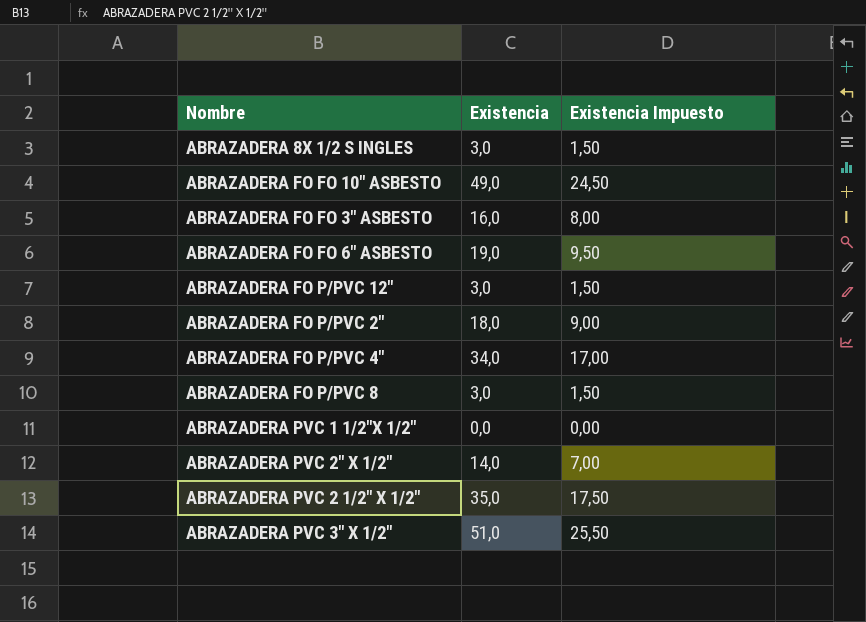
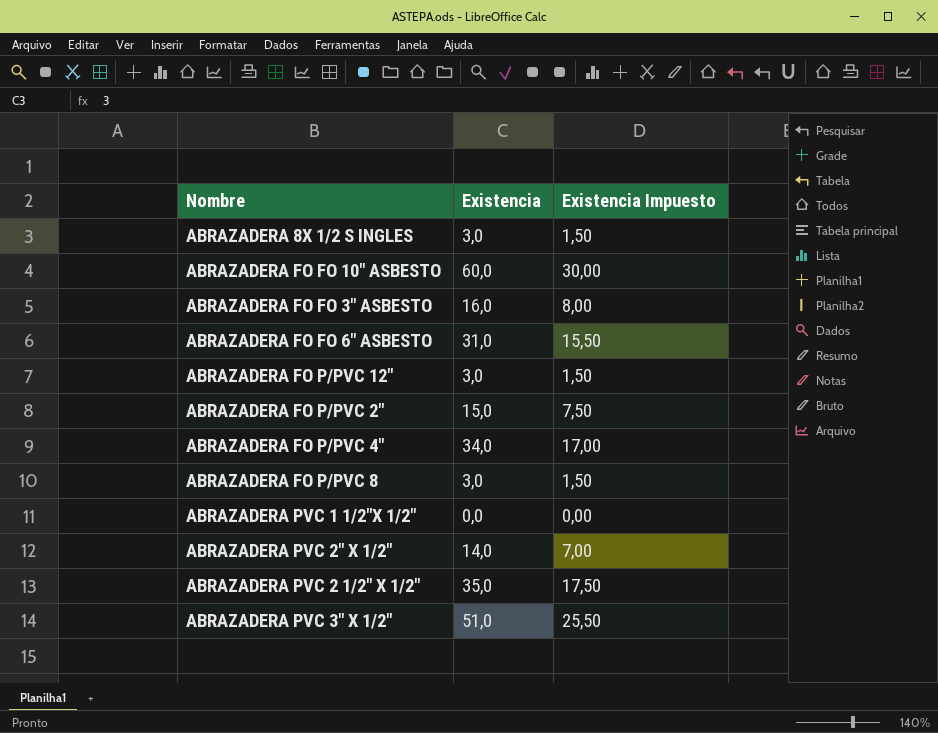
ABRAZADERA FO FO 10" ASBESTO | Existencia: 49,0 -> 60,0
ABRAZADERA FO FO 10" ASBESTO | Existencia Impuesto: 24,50 -> 30,00
ABRAZADERA FO FO 6" ASBESTO | Existencia: 19,0 -> 31,0
ABRAZADERA FO FO 6" ASBESTO | Existencia Impuesto: 9,50 -> 15,50
ABRAZADERA FO P/PVC 2" | Existencia: 18,0 -> 15,0
ABRAZADERA FO P/PVC 2" | Existencia Impuesto: 9,00 -> 7,50

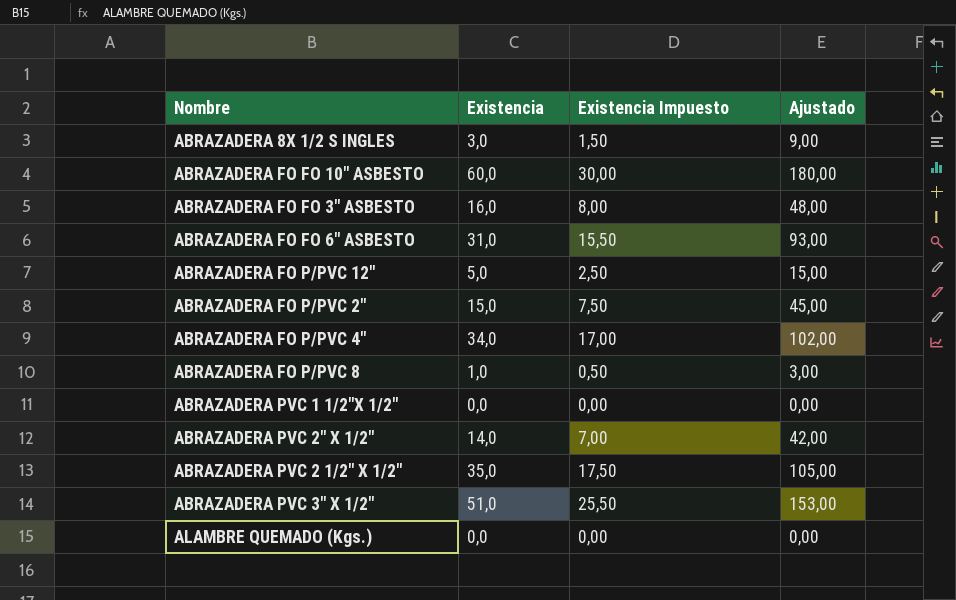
column Ajustado | formula: none -> [Existencia] * 3
ABRAZADERA FO P/PVC 12" | Existencia: 3,0 -> 5,0
ABRAZADERA FO P/PVC 12" | Existencia Impuesto: 1,50 -> 2,50
ABRAZADERA FO P/PVC 8 | Existencia: 3,0 -> 1,0
ABRAZADERA FO P/PVC 8 | Existencia Impuesto: 1,50 -> 0,50
row ALAMBRE QUEMADO (Kgs.): none -> 0,0 | 0,00 | 0,00

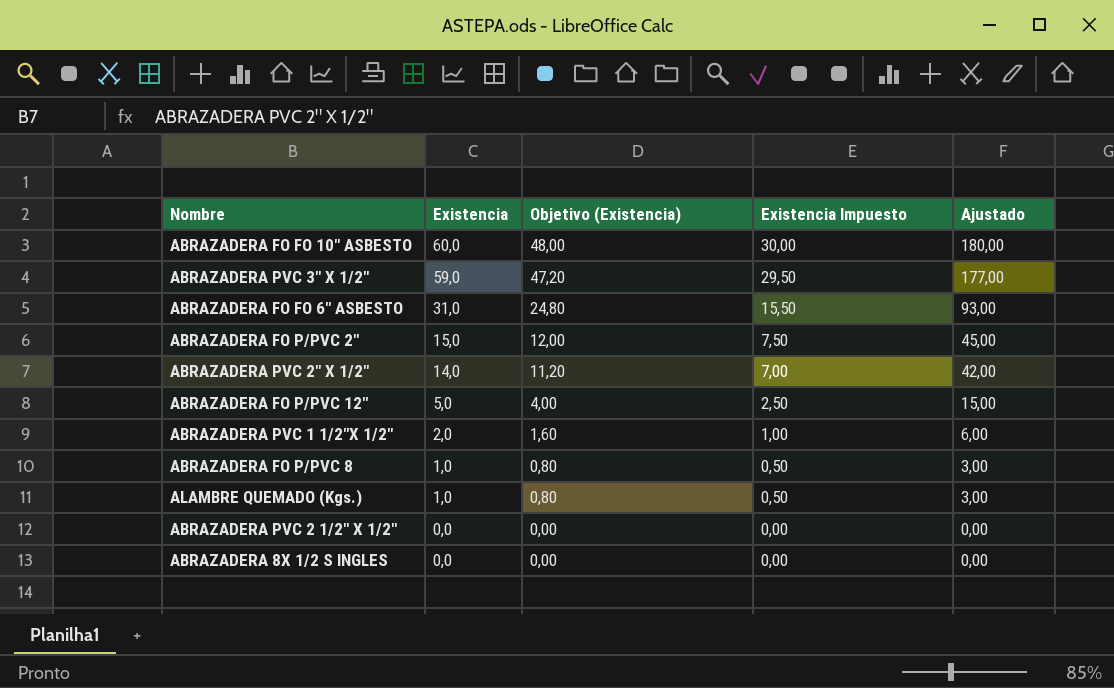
row order: none -> Existencia descending
column Objetivo (Existencia) | formula: none -> [Existencia] * 0,8
row ABRAZADERA FO FO 3" ASBESTO: 16,0 | 8,00 | 48,00 -> none
row ABRAZADERA FO P/PVC 4": 34,0 | 17,00 | 102,00 -> none
ABRAZADERA PVC 3" X 1/2" | Existencia: 51,0 -> 59,0
ABRAZADERA PVC 3" X 1/2" | Existencia Impuesto: 25,50 -> 29,50
ABRAZADERA PVC 3" X 1/2" | Ajustado: 153,00 -> 177,00
ABRAZADERA PVC 1 1/2"X 1/2" | Existencia: 0,0 -> 2,0
ABRAZADERA PVC 1 1/2"X 1/2" | Existencia Impuesto: 0,00 -> 1,00
ABRAZADERA PVC 1 1/2"X 1/2" | Ajustado: 0,00 -> 6,00
ALAMBRE QUEMADO (Kgs.) | Existencia: 0,0 -> 1,0
ALAMBRE QUEMADO (Kgs.) | Existencia Impuesto: 0,00 -> 0,50
ALAMBRE QUEMADO (Kgs.) | Ajustado: 0,00 -> 3,00
ABRAZADERA PVC 2 1/2" X 1/2" | Existencia: 35,0 -> 0,0
ABRAZADERA PVC 2 1/2" X 1/2" | Existencia Impuesto: 17,50 -> 0,00
ABRAZADERA PVC 2 1/2" X 1/2" | Ajustado: 105,00 -> 0,00
ABRAZADERA 8X 1/2 S INGLES | Existencia: 3,0 -> 0,0
ABRAZADERA 8X 1/2 S INGLES | Existencia Impuesto: 1,50 -> 0,00
ABRAZADERA 8X 1/2 S INGLES | Ajustado: 9,00 -> 0,00

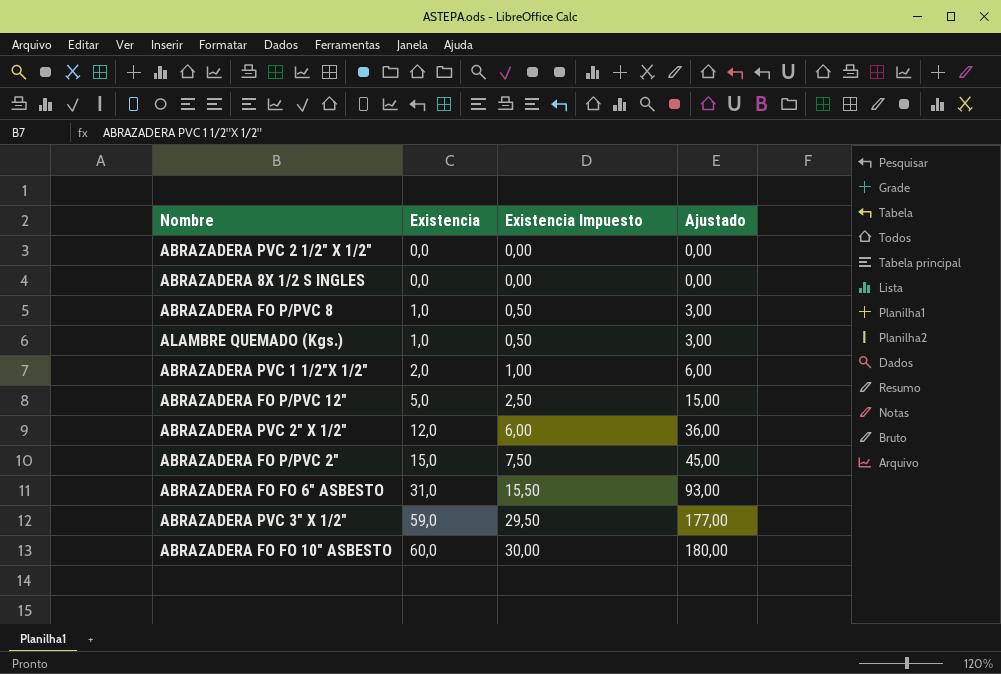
row order: Existencia descending -> Existencia ascending
column Objetivo (Existencia) | formula: [Existencia] * 0,8 -> none
ABRAZADERA PVC 2" X 1/2" | Existencia: 14,0 -> 12,0
ABRAZADERA PVC 2" X 1/2" | Existencia Impuesto: 7,00 -> 6,00
ABRAZADERA PVC 2" X 1/2" | Ajustado: 42,00 -> 36,00

